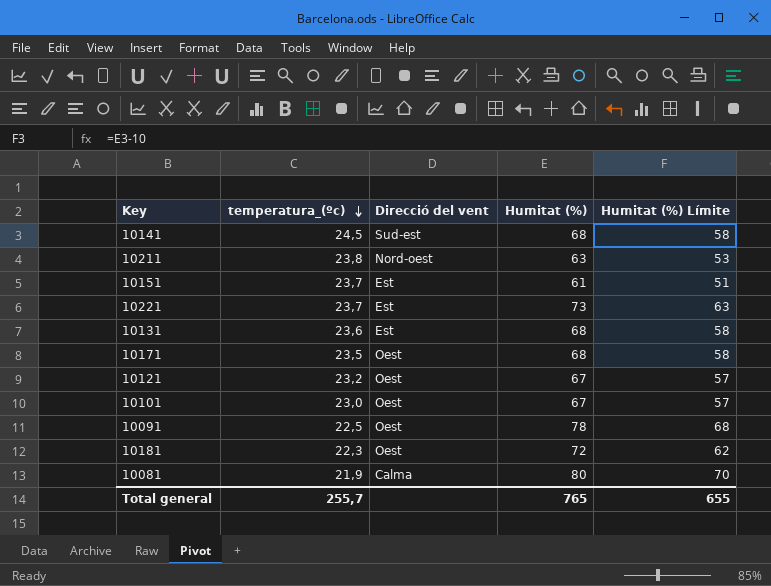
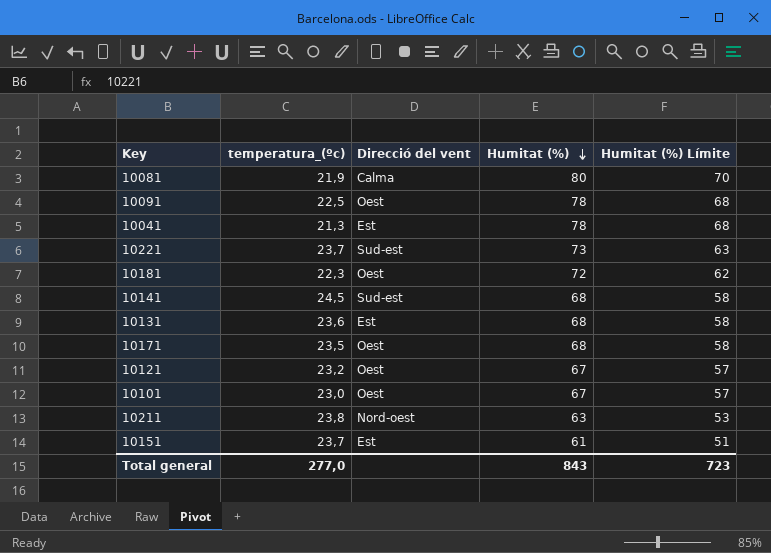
row order: temperatura_(ºc) descending -> Humitat (%) descending
row 10041: none -> 21,3 | Est | 78 | 68
10221 | Direcció del vent: Est -> Sud-est
Total general | temperatura_(ºc): 255,7 -> 277,0
Total general | Humitat (%): 765 -> 843
Total general | Humitat (%) Límite: 655 -> 723

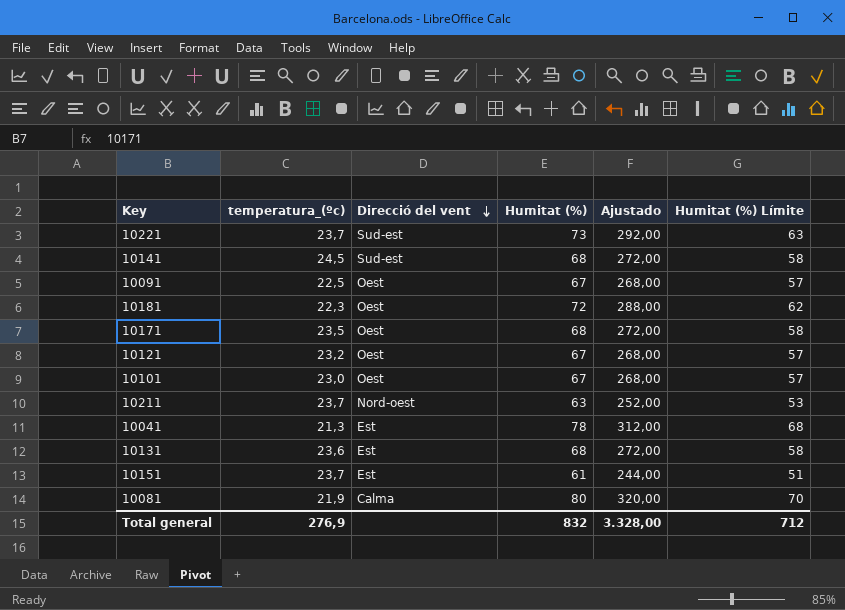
row order: Humitat (%) descending -> Direcció del vent descending
column Ajustado | formula: none -> [Humitat (%)] * 4
10091 | Humitat (%): 78 -> 67
10091 | Humitat (%) Límite: 68 -> 57
10211 | temperatura_(ºc): 23,8 -> 23,7
Total general | temperatura_(ºc): 277,0 -> 276,9
Total general | Humitat (%): 843 -> 832
Total general | Humitat (%) Límite: 723 -> 712

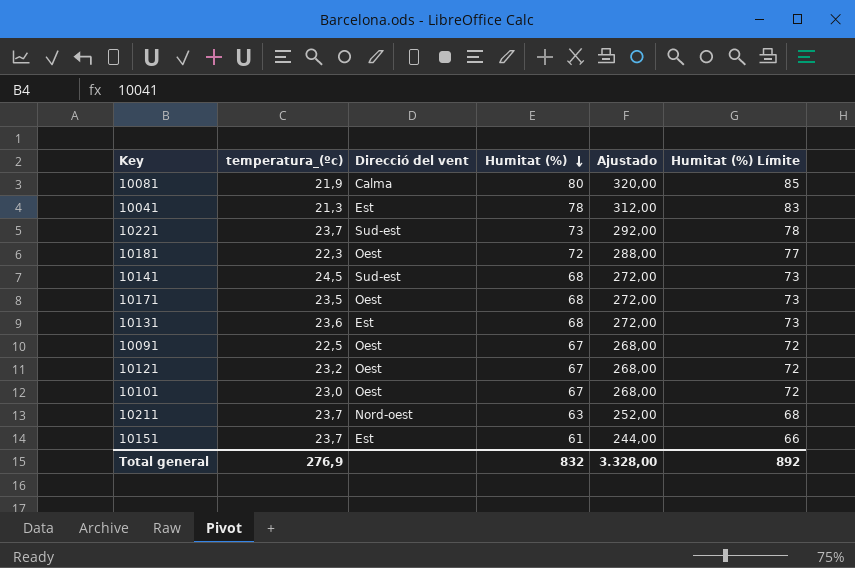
row order: Direcció del vent descending -> Humitat (%) descending
column Humitat (%) Límite | formula: [Humitat (%)] - 10 -> [Humitat (%)] + 5
Total general | Humitat (%) Límite: 712 -> 892

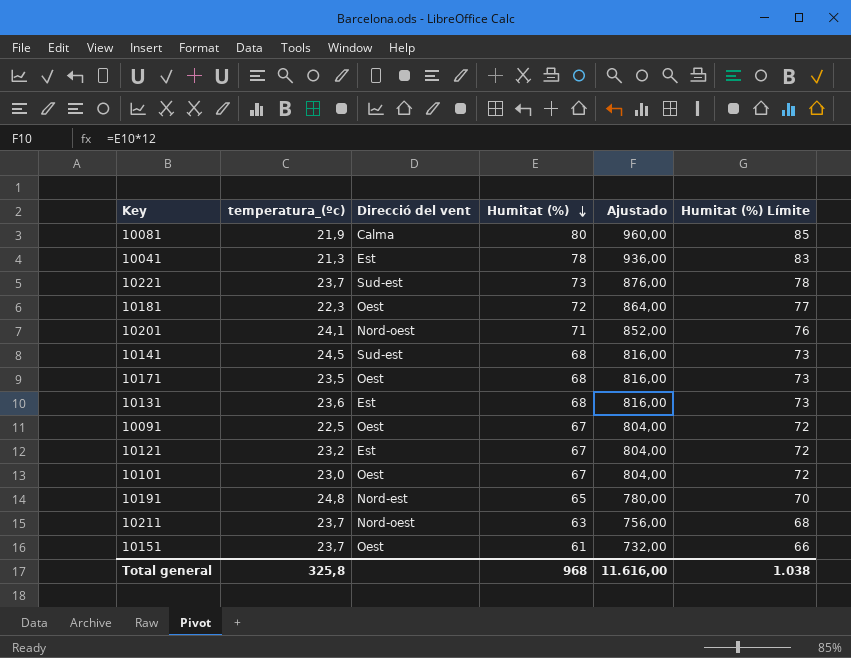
column Ajustado | formula: [Humitat (%)] * 4 -> [Humitat (%)] * 12
row 10201: none -> 24,1 | Nord-oest | 71 | 852,00 | 76
10121 | Direcció del vent: Oest -> Est
row 10191: none -> 24,8 | Nord-est | 65 | 780,00 | 70
10151 | Direcció del vent: Est -> Oest
Total general | temperatura_(ºc): 276,9 -> 325,8
Total general | Humitat (%): 832 -> 968
Total general | Ajustado: 3.328,00 -> 11.616,00
Total general | Humitat (%) Límite: 892 -> 1.038

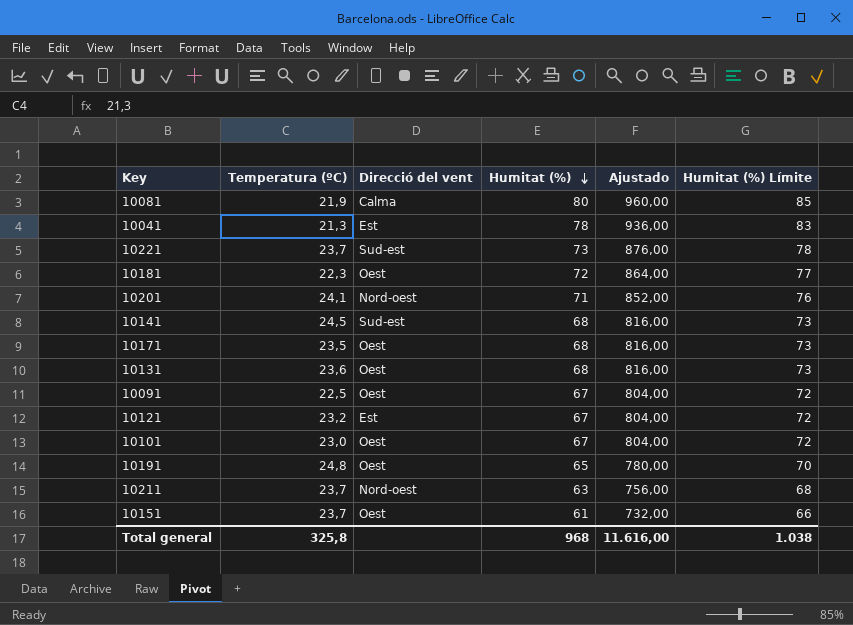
column name: temperatura_(ºc) -> Temperatura (ºC)
10131 | Direcció del vent: Est -> Oest
10191 | Direcció del vent: Nord-est -> Oest

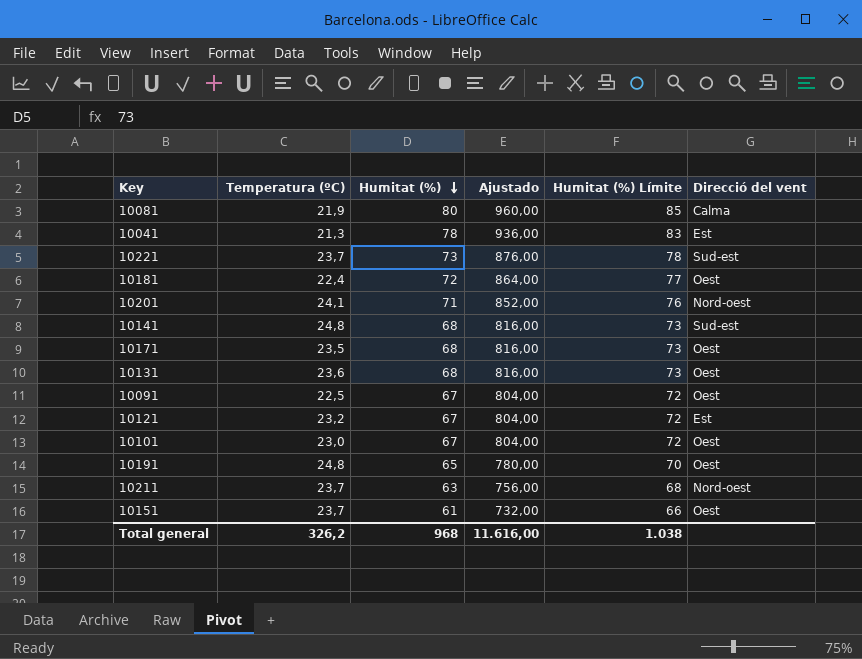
column Direcció del vent | position: 3 -> 6
10181 | Temperatura (ºC): 22,3 -> 22,4
10141 | Temperatura (ºC): 24,5 -> 24,8
Total general | Temperatura (ºC): 325,8 -> 326,2

